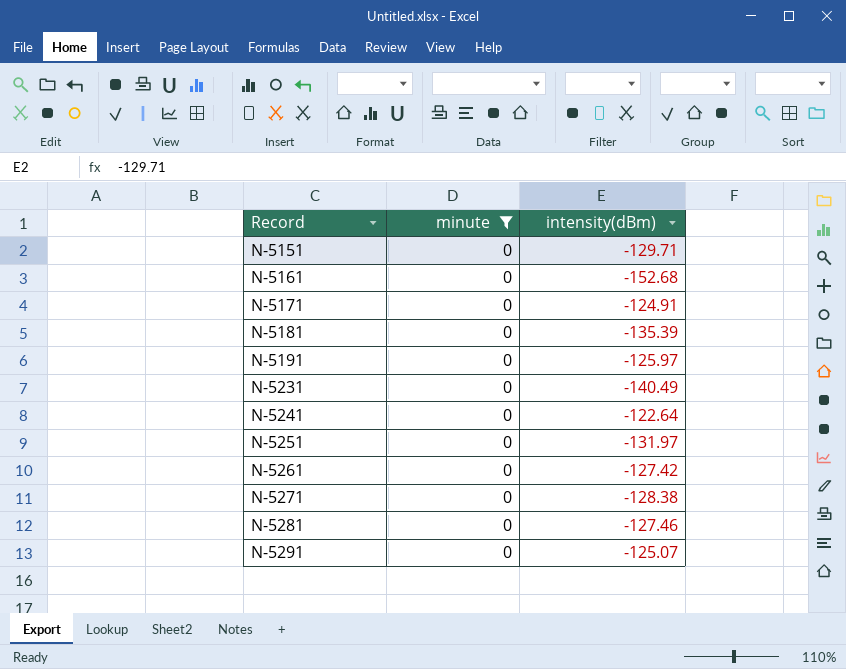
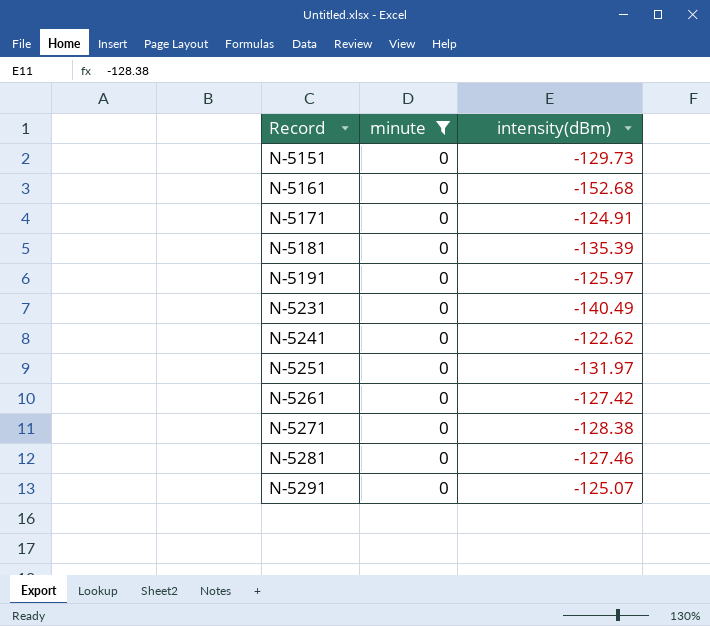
N-5151 | intensity(dBm): -129.71 -> -129.73
N-5241 | intensity(dBm): -122.64 -> -122.62

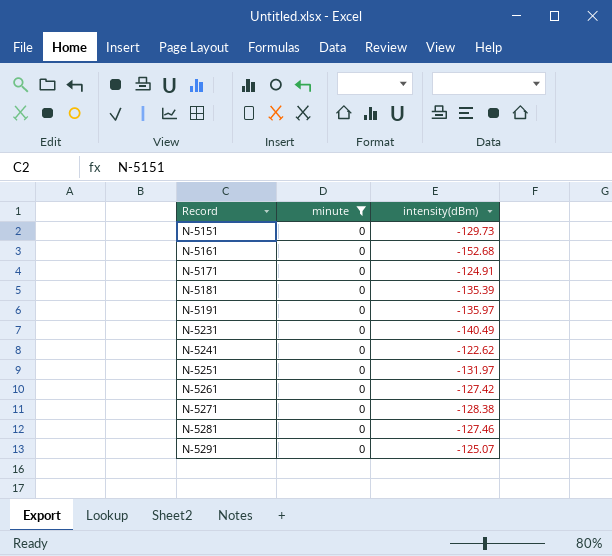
N-5191 | intensity(dBm): -125.97 -> -135.97

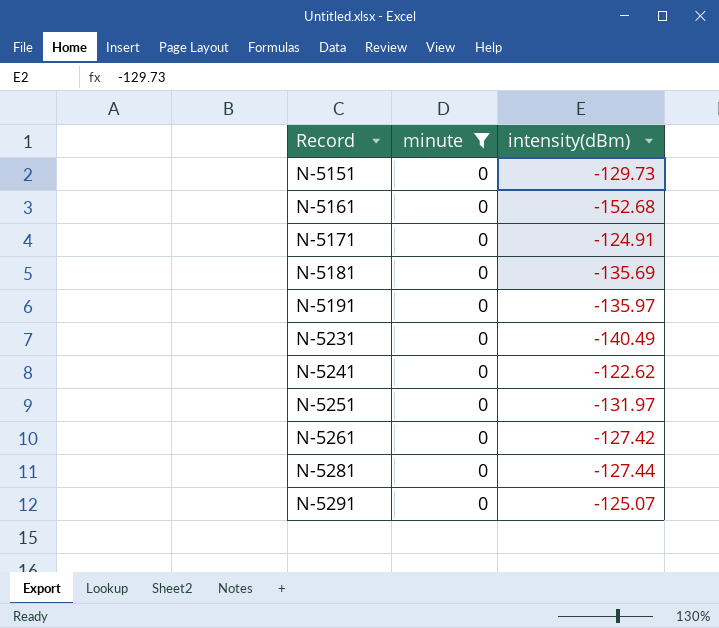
row N-5271: 0 | -128.38 -> none
N-5181 | intensity(dBm): -135.39 -> -135.69
N-5281 | intensity(dBm): -127.46 -> -127.44

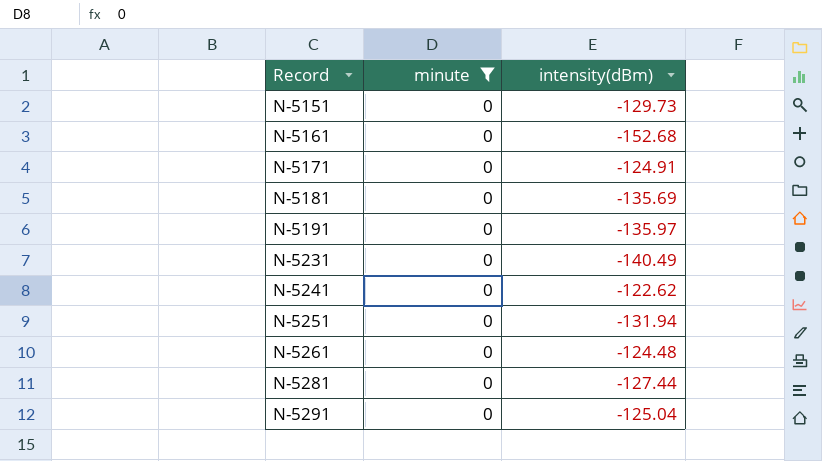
N-5251 | intensity(dBm): -131.97 -> -131.94
N-5261 | intensity(dBm): -127.42 -> -124.48
N-5291 | intensity(dBm): -125.07 -> -125.04

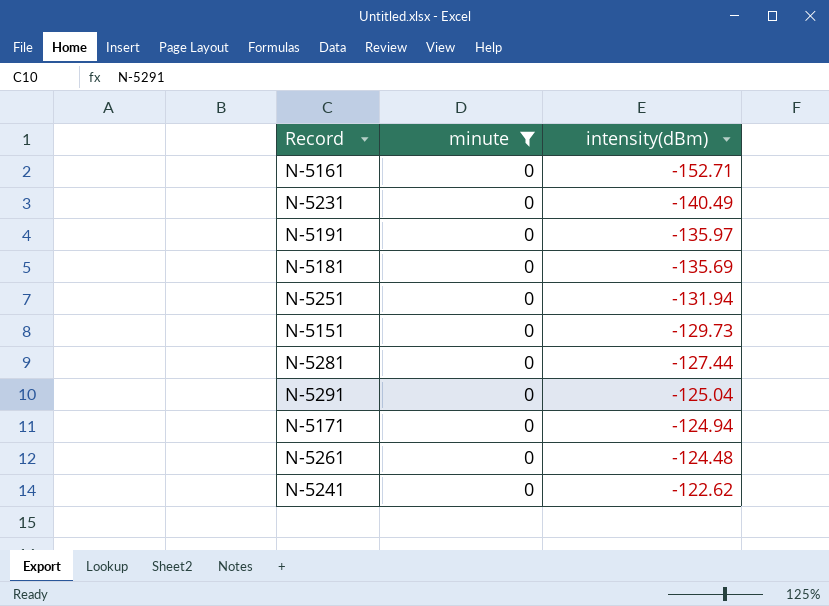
row order: Record ascending -> intensity(dBm) ascending
N-5161 | intensity(dBm): -152.68 -> -152.71
N-5171 | intensity(dBm): -124.91 -> -124.94

